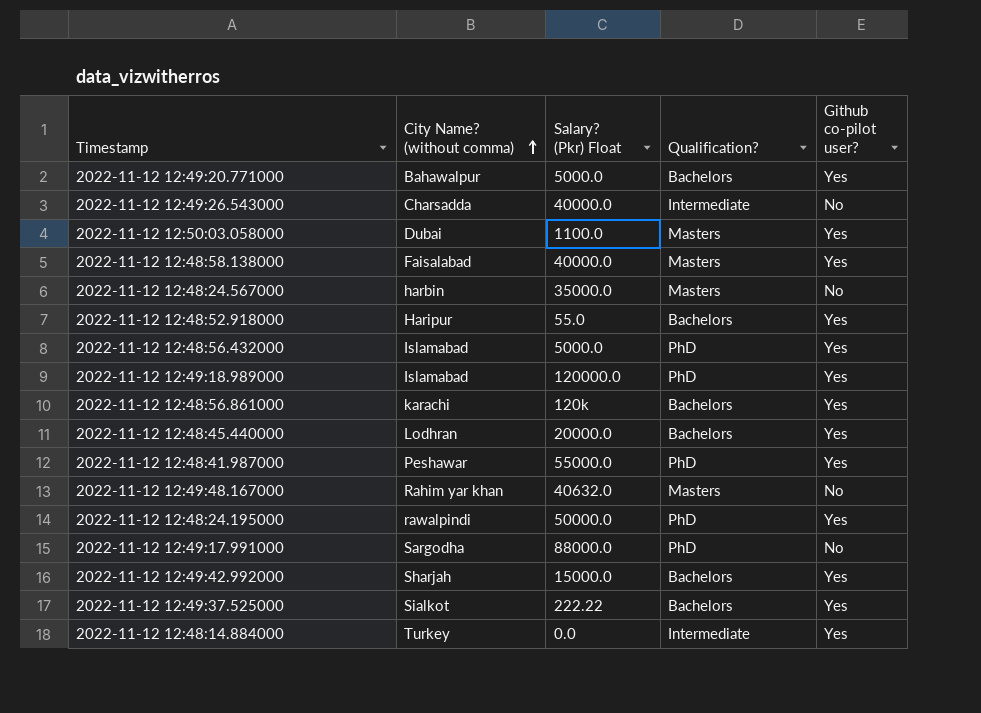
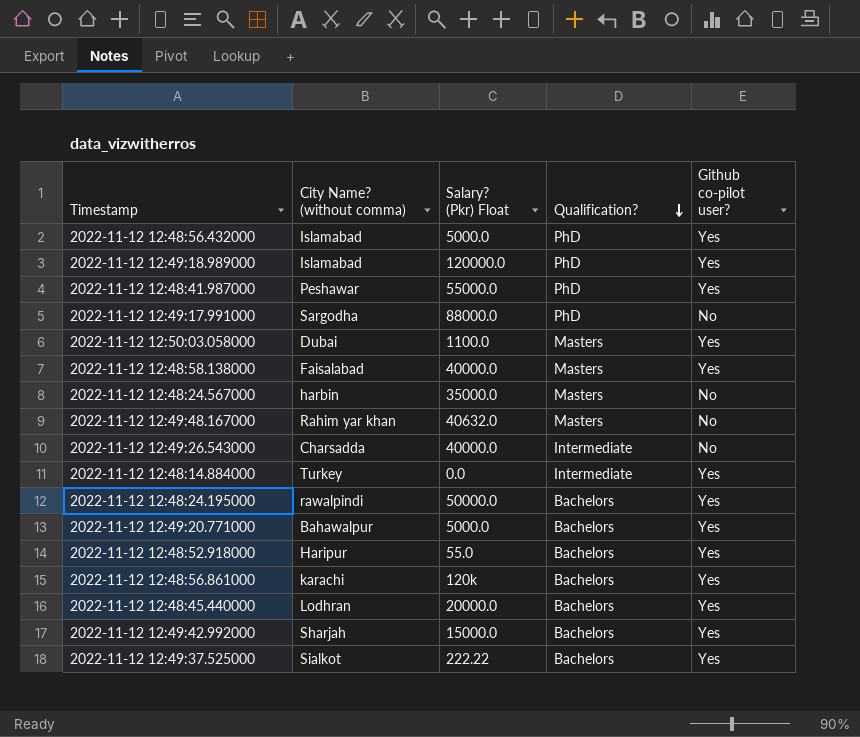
row order: City Name? (without comma) ascending -> Qualification? descending
2022-11-12 12:48:24.195000 | Qualification?: PhD -> Bachelors

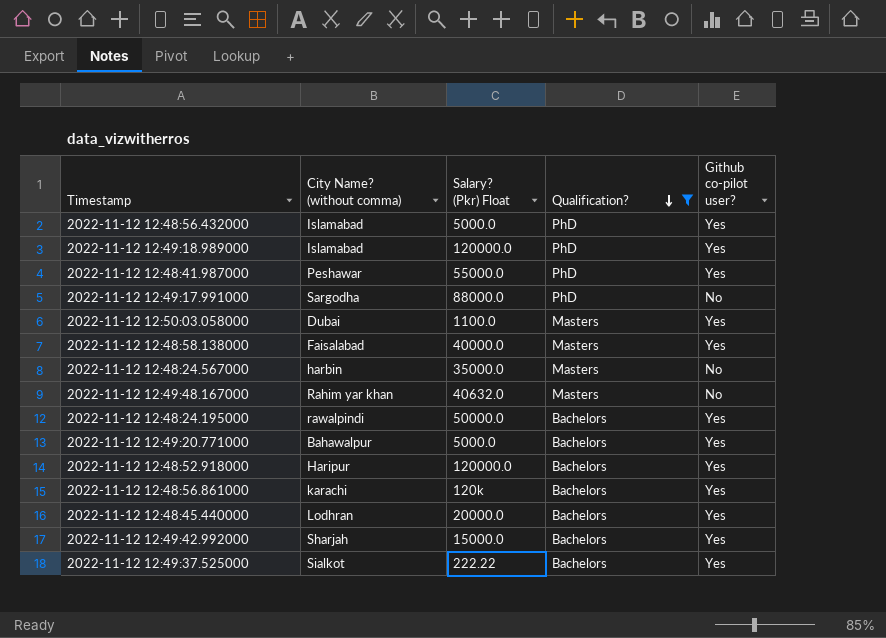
filter: none -> Qualification? != Intermediate
2022-11-12 12:48:52.918000 | Salary? (Pkr) Float: 55.0 -> 120000.0

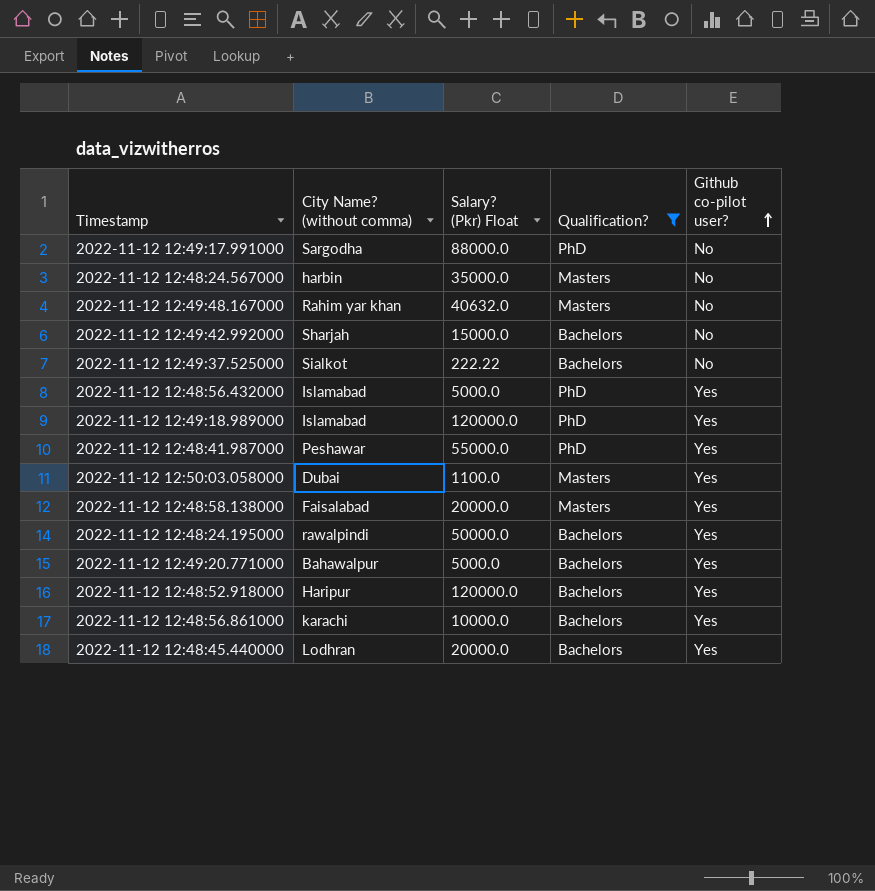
row order: Qualification? descending -> Github co-pilot user? ascending
2022-11-12 12:49:42.992000 | Github co-pilot user?: Yes -> No
2022-11-12 12:49:37.525000 | Github co-pilot user?: Yes -> No
2022-11-12 12:48:58.138000 | Salary? (Pkr) Float: 40000.0 -> 20000.0
2022-11-12 12:48:56.861000 | Salary? (Pkr) Float: 120k -> 10000.0

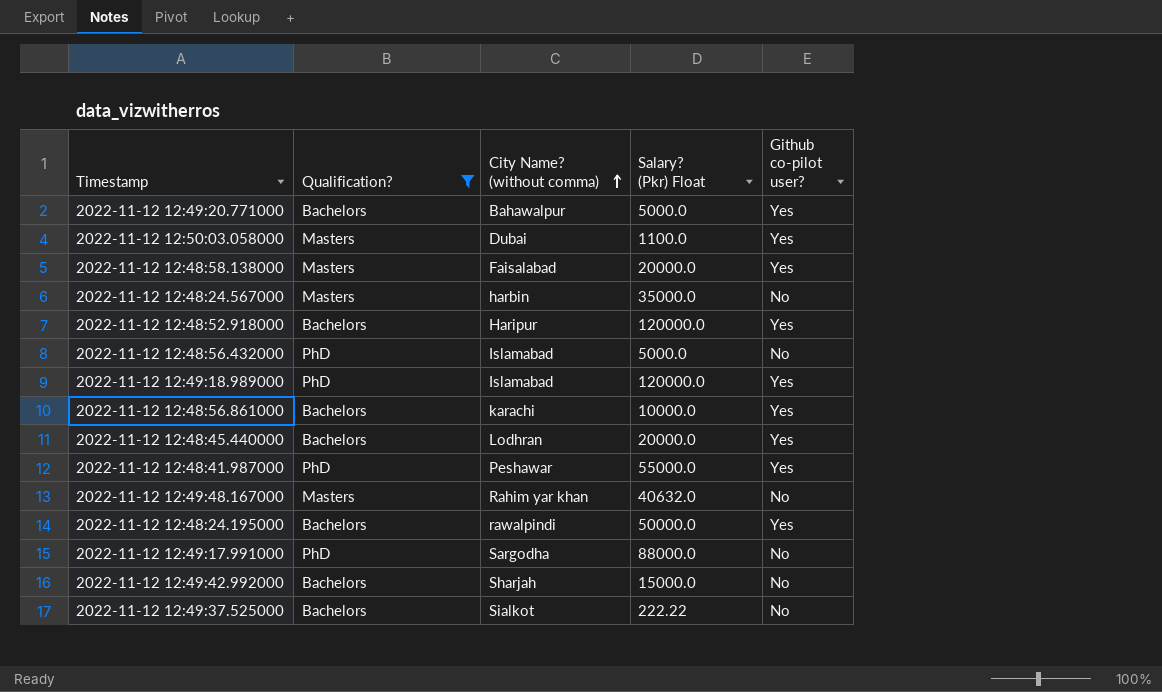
row order: Github co-pilot user? ascending -> City Name? (without comma) ascending
column Qualification? | position: 4 -> 2
2022-11-12 12:48:56.432000 | Github co-pilot user?: Yes -> No

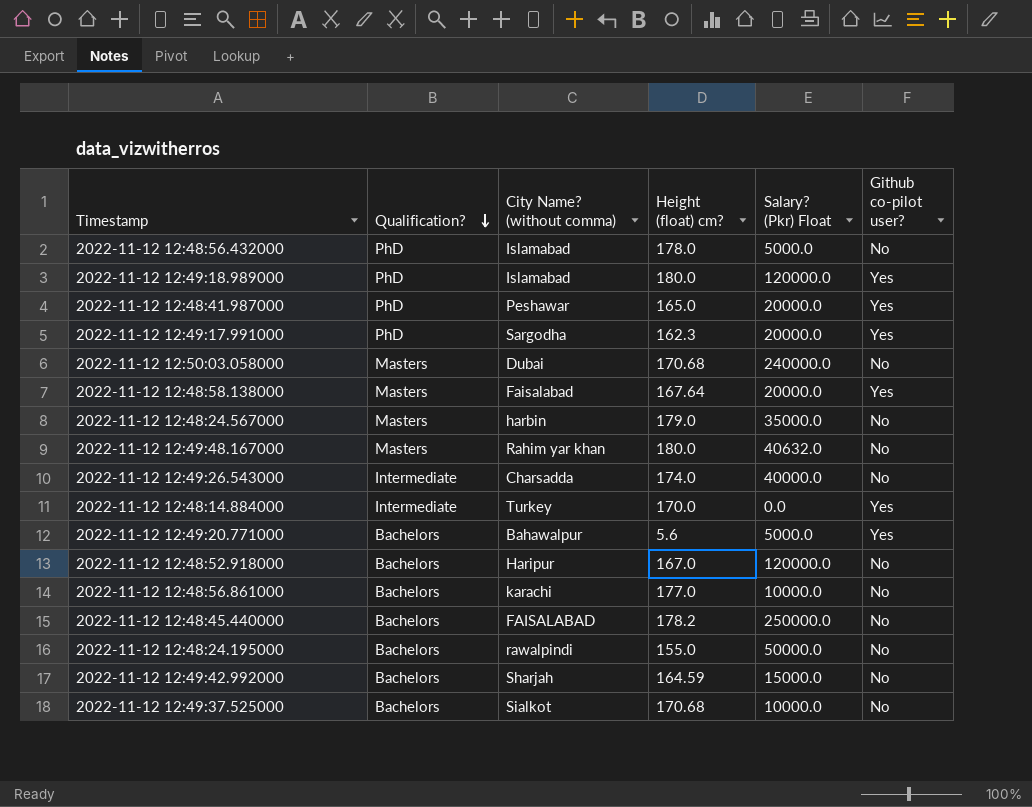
filter: Qualification? != Intermediate -> none
row order: City Name? (without comma) ascending -> Qualification? descending
column Height (float) cm? | position: none -> 4
2022-11-12 12:48:41.987000 | Salary? (Pkr) Float: 55000.0 -> 20000.0
2022-11-12 12:49:17.991000 | Salary? (Pkr) Float: 88000.0 -> 20000.0
2022-11-12 12:49:17.991000 | Github co-pilot user?: No -> Yes
2022-11-12 12:50:03.058000 | Salary? (Pkr) Float: 1100.0 -> 240000.0
2022-11-12 12:50:03.058000 | Github co-pilot user?: Yes -> No
2022-11-12 12:48:52.918000 | Github co-pilot user?: Yes -> No
2022-11-12 12:48:56.861000 | Github co-pilot user?: Yes -> No
2022-11-12 12:48:45.440000 | City Name? (without comma): Lodhran -> FAISALABAD
2022-11-12 12:48:45.440000 | Salary? (Pkr) Float: 20000.0 -> 250000.0
2022-11-12 12:48:45.440000 | Github co-pilot user?: Yes -> No
2022-11-12 12:48:24.195000 | Github co-pilot user?: Yes -> No
2022-11-12 12:49:37.525000 | Salary? (Pkr) Float: 222.22 -> 10000.0

